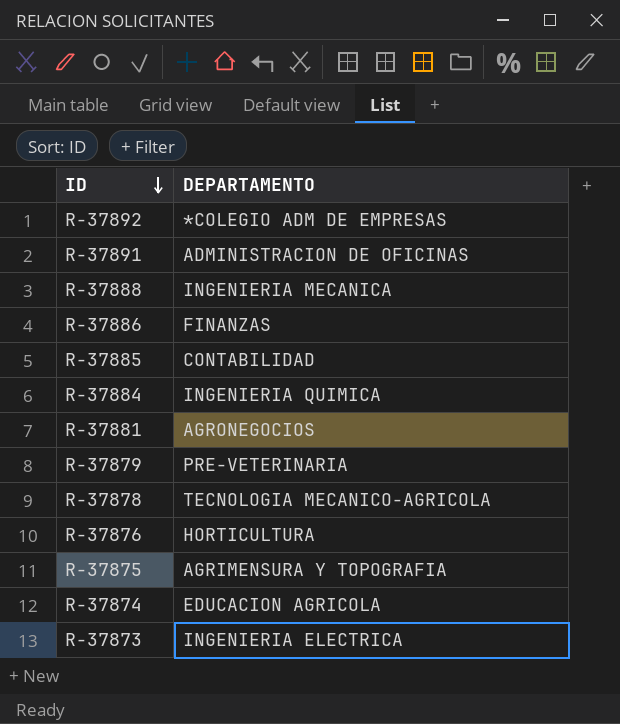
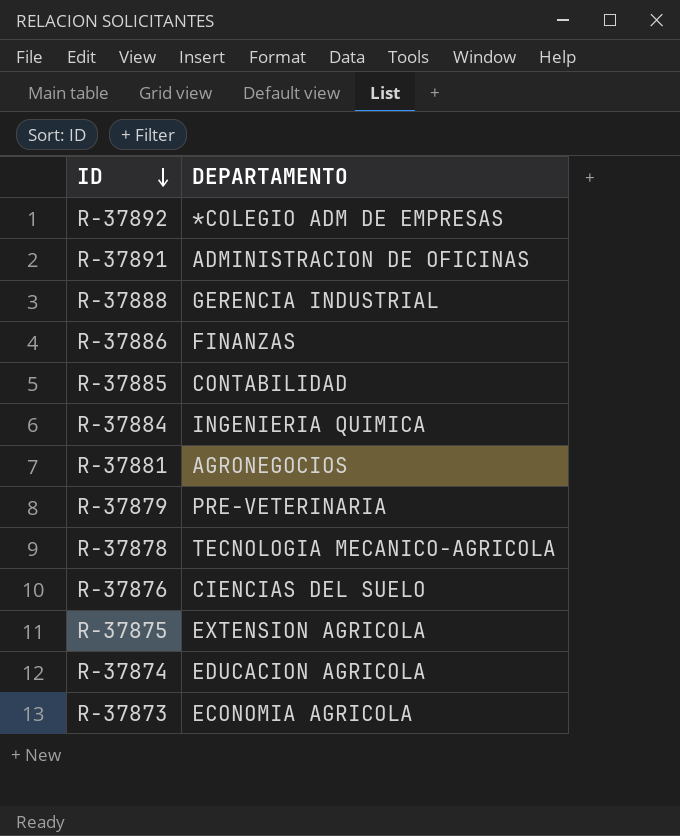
R-37888 | DEPARTAMENTO: INGENIERIA MECANICA -> GERENCIA INDUSTRIAL
R-37876 | DEPARTAMENTO: HORTICULTURA -> CIENCIAS DEL SUELO
R-37875 | DEPARTAMENTO: AGRIMENSURA Y TOPOGRAFIA -> EXTENSION AGRICOLA
R-37873 | DEPARTAMENTO: INGENIERIA ELECTRICA -> ECONOMIA AGRICOLA

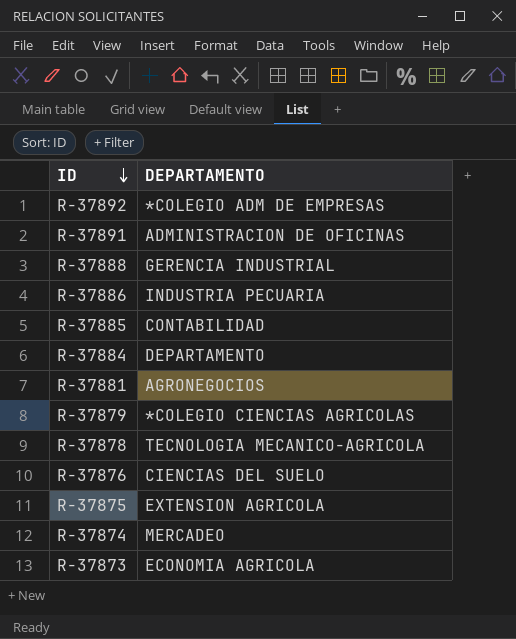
R-37886 | DEPARTAMENTO: FINANZAS -> INDUSTRIA PECUARIA
R-37884 | DEPARTAMENTO: INGENIERIA QUIMICA -> DEPARTAMENTO
R-37879 | DEPARTAMENTO: PRE-VETERINARIA -> *COLEGIO CIENCIAS AGRICOLAS
R-37874 | DEPARTAMENTO: EDUCACION AGRICOLA -> MERCADEO

